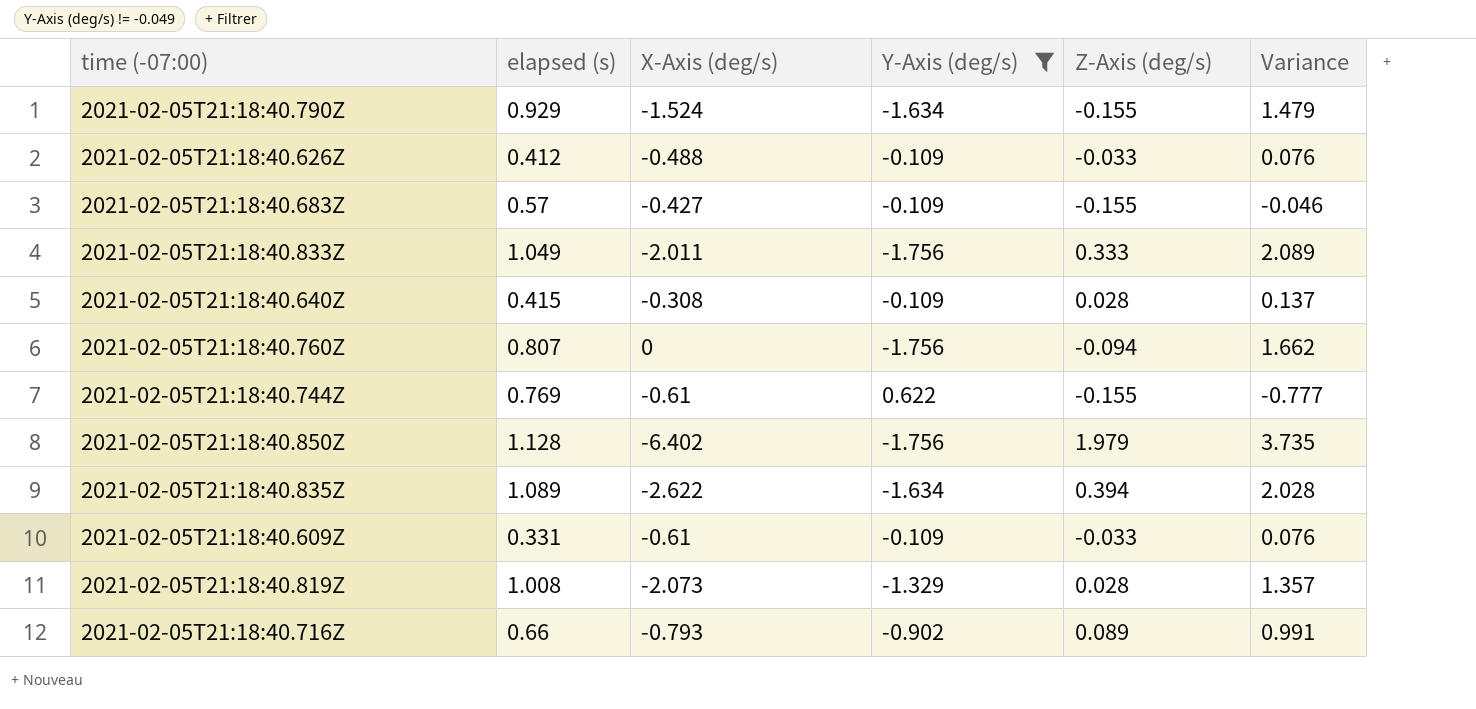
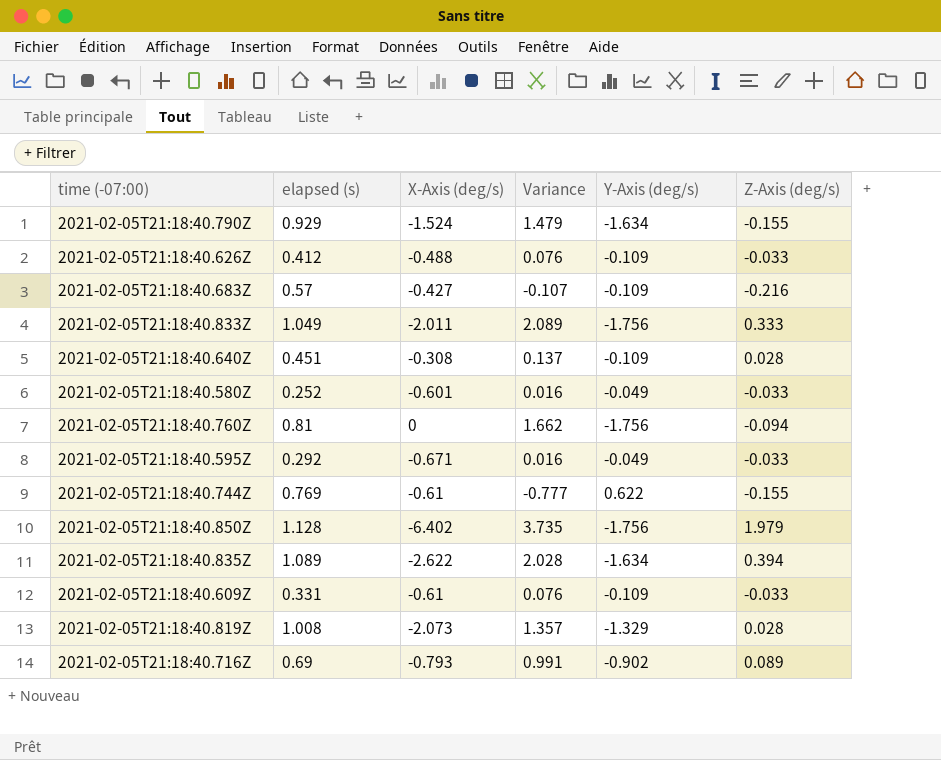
filter: Y-Axis (deg/s) != -0.049 -> none
column Variance | position: 6 -> 4
2021-02-05T21:18:40.683Z | Variance: -0.046 -> -0.107
2021-02-05T21:18:40.683Z | Z-Axis (deg/s): -0.155 -> -0.216
2021-02-05T21:18:40.640Z | elapsed (s): 0.415 -> 0.451
2021-02-05T21:18:40.760Z | elapsed (s): 0.807 -> 0.81
2021-02-05T21:18:40.716Z | elapsed (s): 0.66 -> 0.69

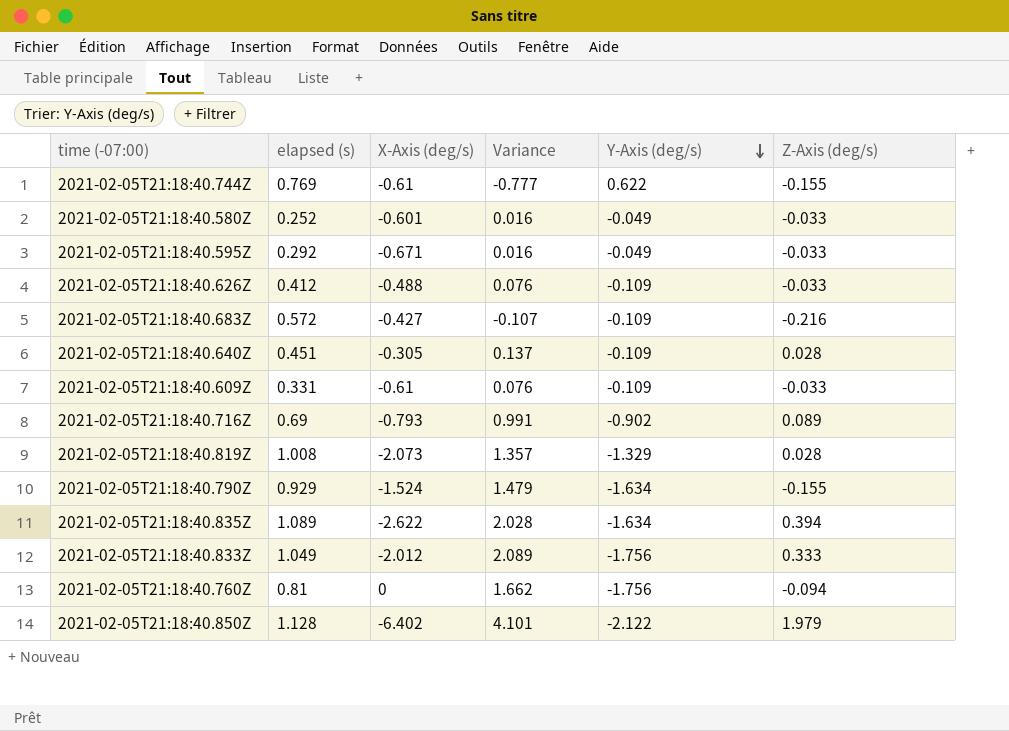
row order: none -> Y-Axis (deg/s) descending
2021-02-05T21:18:40.683Z | elapsed (s): 0.57 -> 0.572
2021-02-05T21:18:40.640Z | X-Axis (deg/s): -0.308 -> -0.305
2021-02-05T21:18:40.833Z | X-Axis (deg/s): -2.011 -> -2.012
2021-02-05T21:18:40.850Z | Variance: 3.735 -> 4.101
2021-02-05T21:18:40.850Z | Y-Axis (deg/s): -1.756 -> -2.122

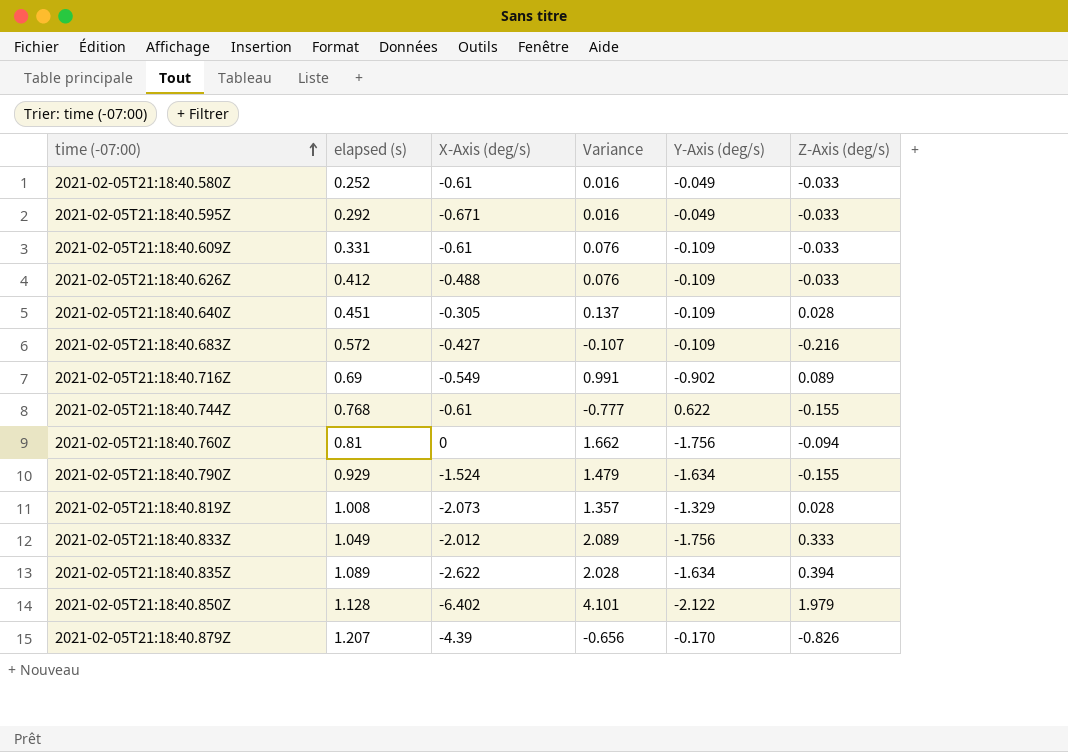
row order: Y-Axis (deg/s) descending -> time (-07:00) ascending
2021-02-05T21:18:40.580Z | X-Axis (deg/s): -0.601 -> -0.61
2021-02-05T21:18:40.716Z | X-Axis (deg/s): -0.793 -> -0.549
2021-02-05T21:18:40.744Z | elapsed (s): 0.769 -> 0.768
row 2021-02-05T21:18:40.879Z: none -> 1.207 | -4.39 | -0.656 | -0.170 | -0.826

